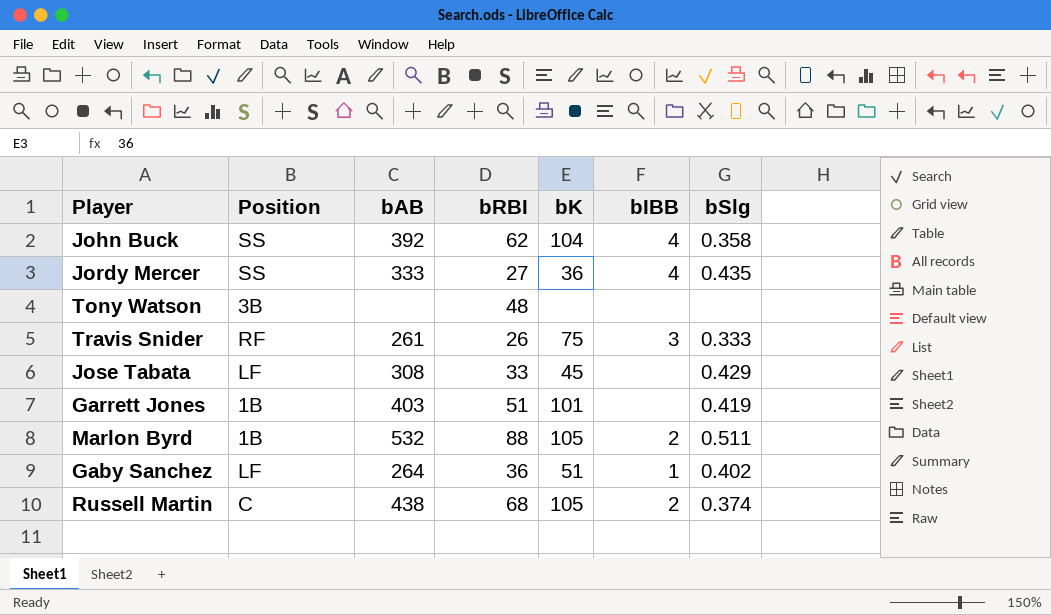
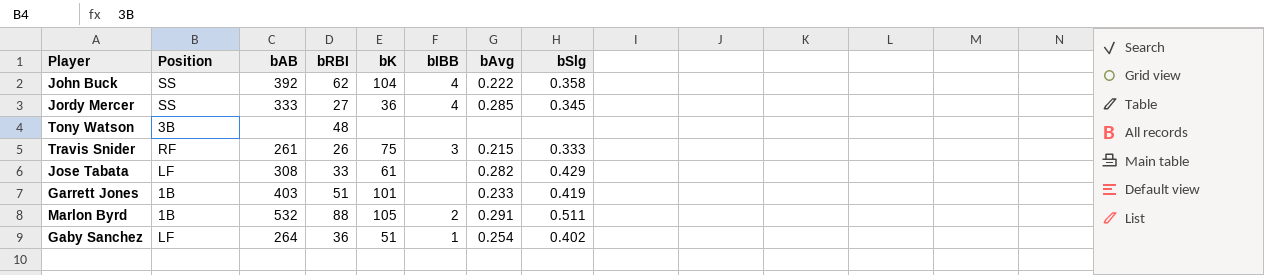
column bAvg | position: none -> 7
row Russell Martin: C | 438 | 68 | 105 | 2 | 0.374 -> none
Jordy Mercer | bSlg: 0.435 -> 0.345
Jose Tabata | bK: 45 -> 61

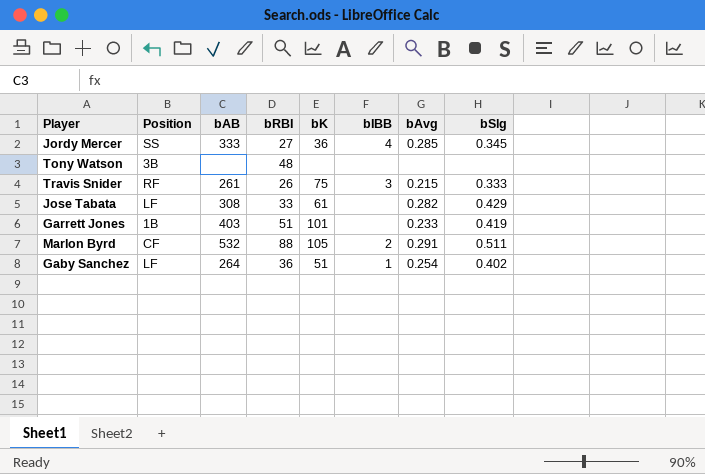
row John Buck: SS | 392 | 62 | 104 | 4 | 0.222 | 0.358 -> none
Marlon Byrd | Position: 1B -> CF

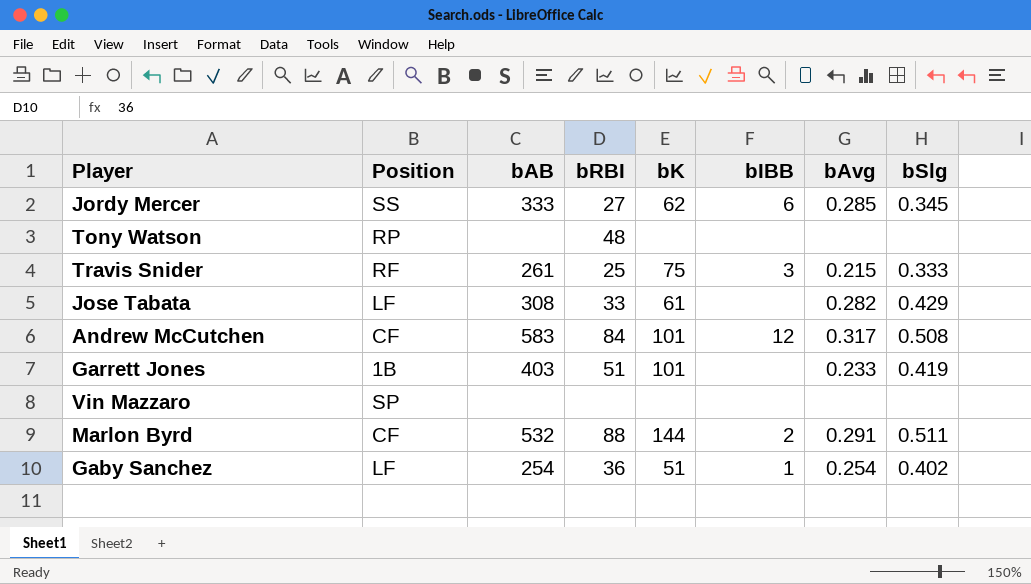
Jordy Mercer | bK: 36 -> 62
Jordy Mercer | bIBB: 4 -> 6
Tony Watson | Position: 3B -> RP
Travis Snider | bRBI: 26 -> 25
row Andrew McCutchen: none -> CF | 583 | 84 | 101 | 12 | 0.317 | 0.508
row Vin Mazzaro: none -> SP | none | none | none | none | none | none
Marlon Byrd | bK: 105 -> 144
Gaby Sanchez | bAB: 264 -> 254

